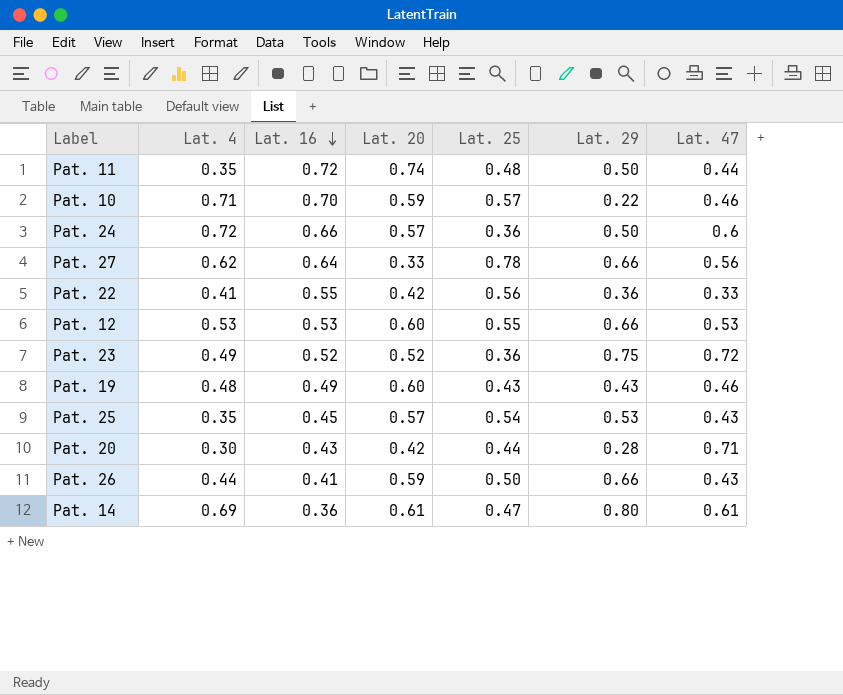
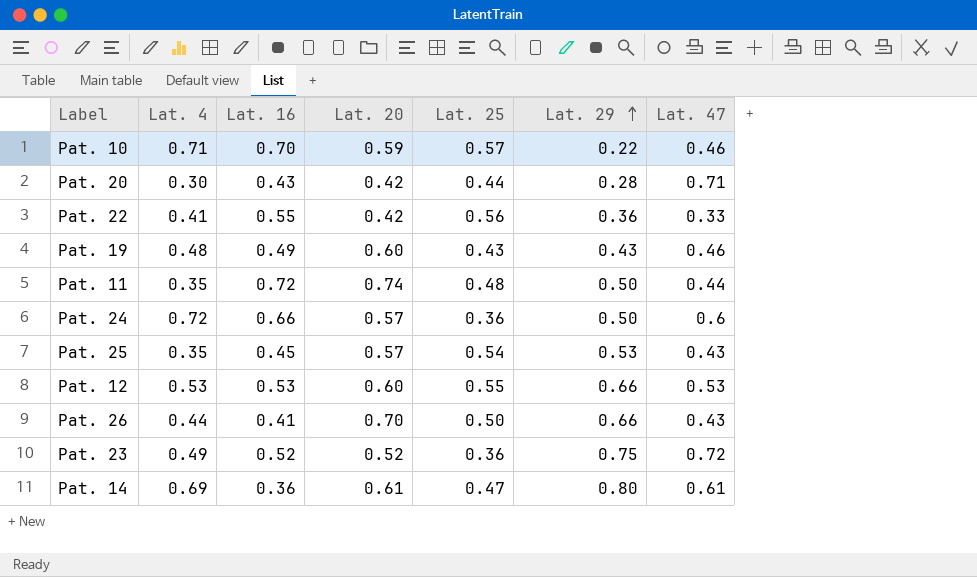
row order: Lat. 16 descending -> Lat. 29 ascending
row Pat. 27: 0.62 | 0.64 | 0.33 | 0.78 | 0.66 | 0.56 -> none
Pat. 26 | Lat. 20: 0.59 -> 0.70

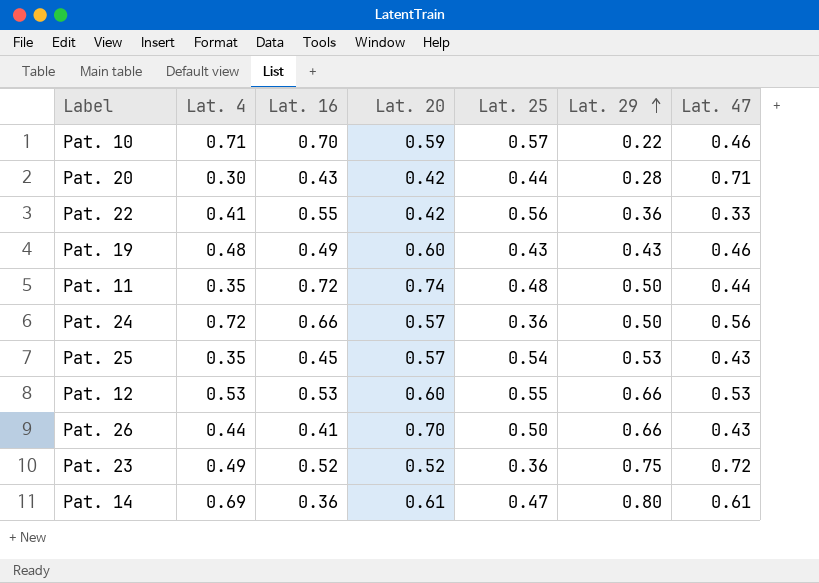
Pat. 24 | Lat. 47: 0.6 -> 0.56

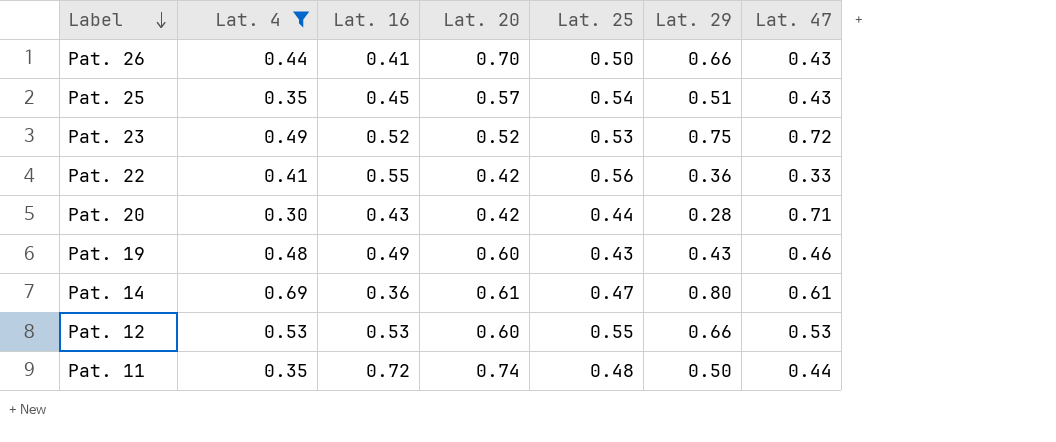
filter: none -> Lat. 4 <= 0.69
row order: Lat. 29 ascending -> Label descending
Pat. 25 | Lat. 29: 0.53 -> 0.51
Pat. 23 | Lat. 25: 0.36 -> 0.53

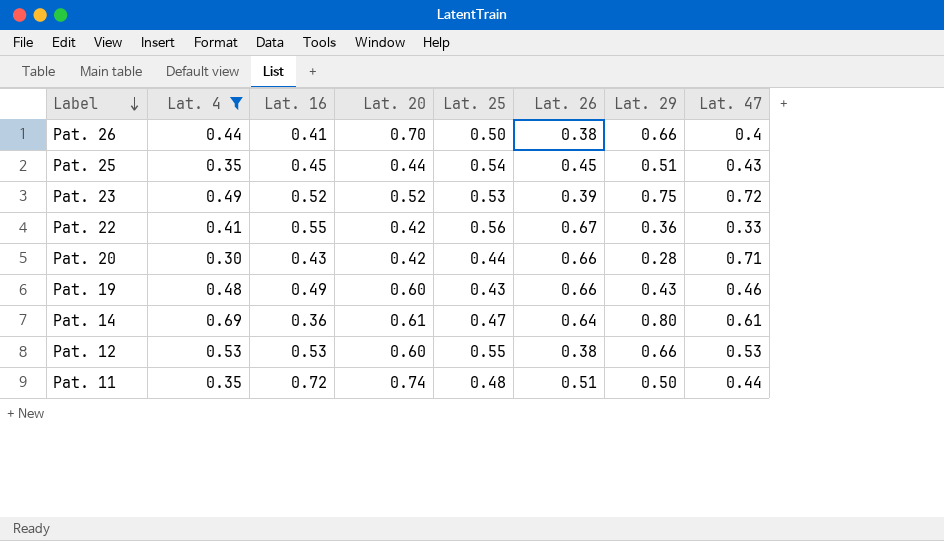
column Lat. 26 | position: none -> 6
Pat. 26 | Lat. 47: 0.43 -> 0.4
Pat. 25 | Lat. 20: 0.57 -> 0.44

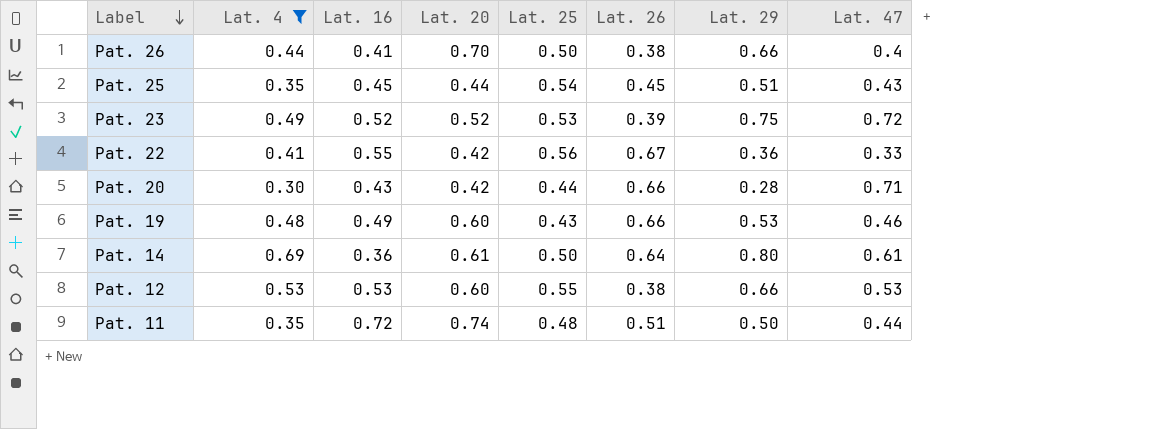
Pat. 19 | Lat. 29: 0.43 -> 0.53
Pat. 14 | Lat. 25: 0.47 -> 0.50

